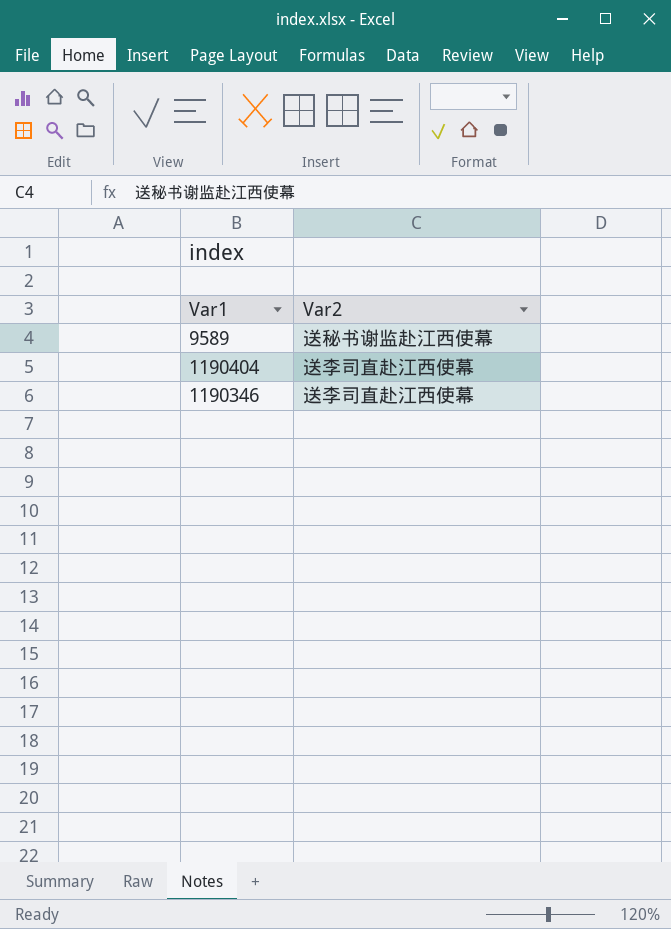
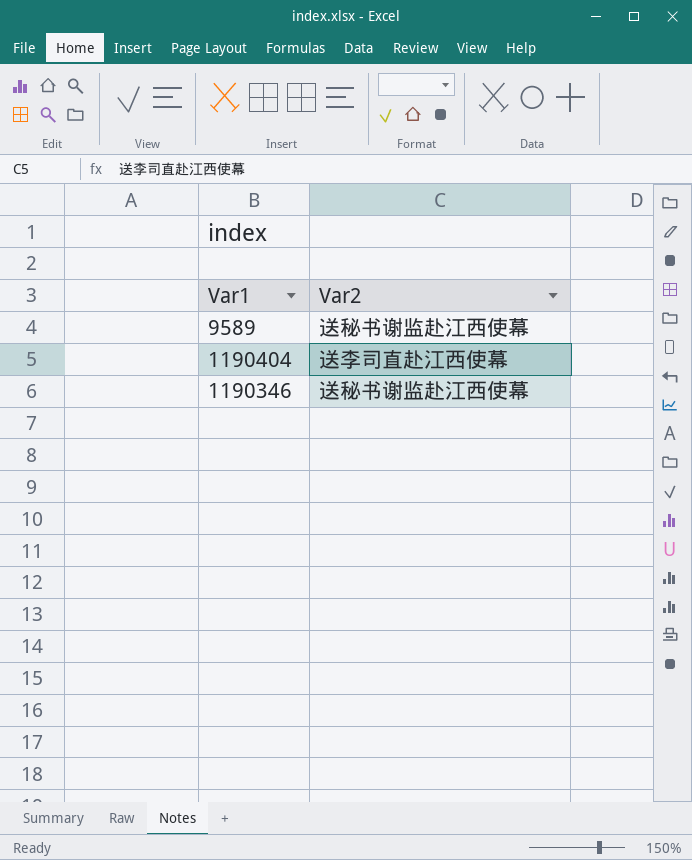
1190346 | Var2: 送李司直赴江西使幕 -> 送秘书谢监赴江西使幕

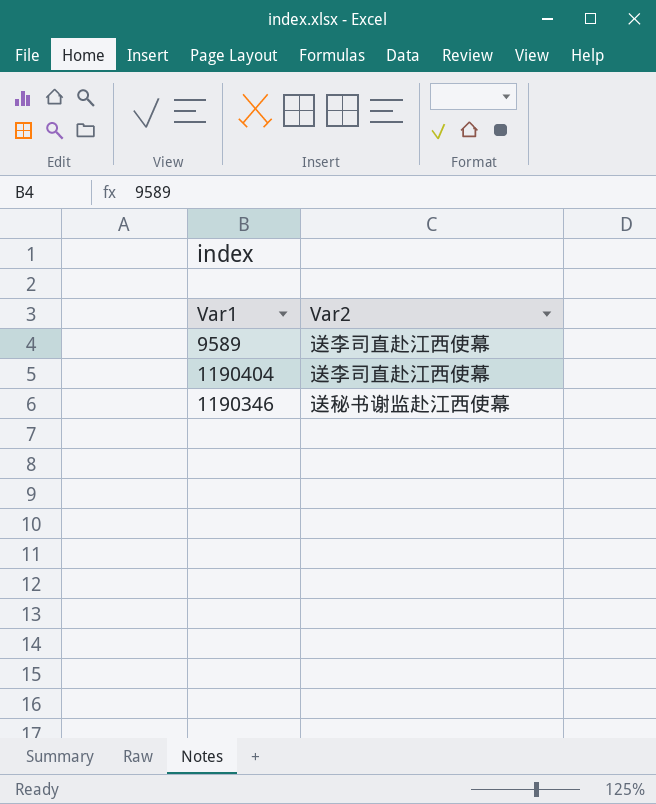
9589 | Var2: 送秘书谢监赴江西使幕 -> 送李司直赴江西使幕

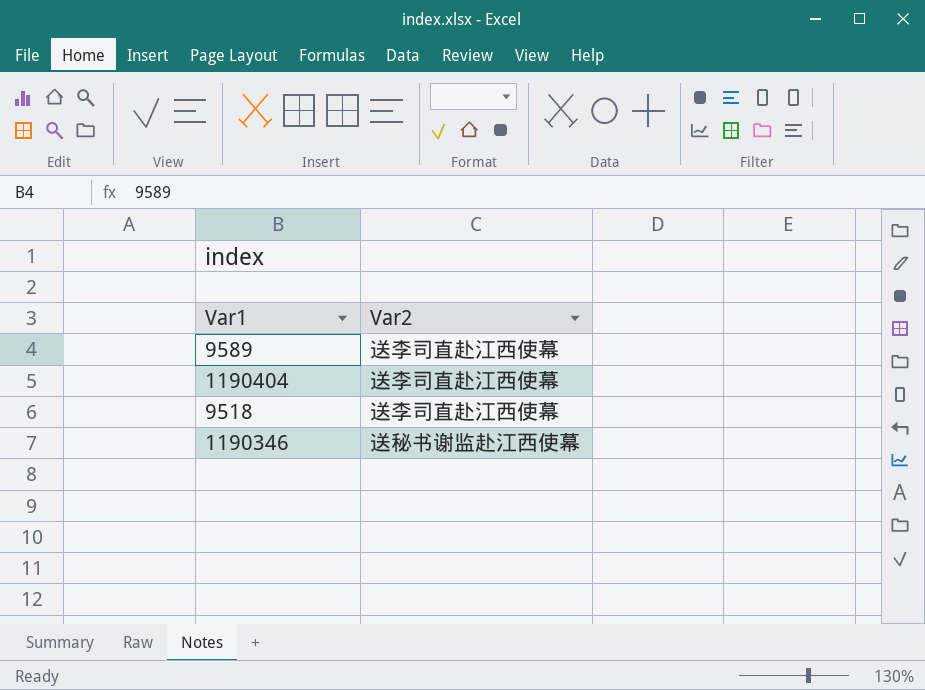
row 9518: none -> 送李司直赴江西使幕

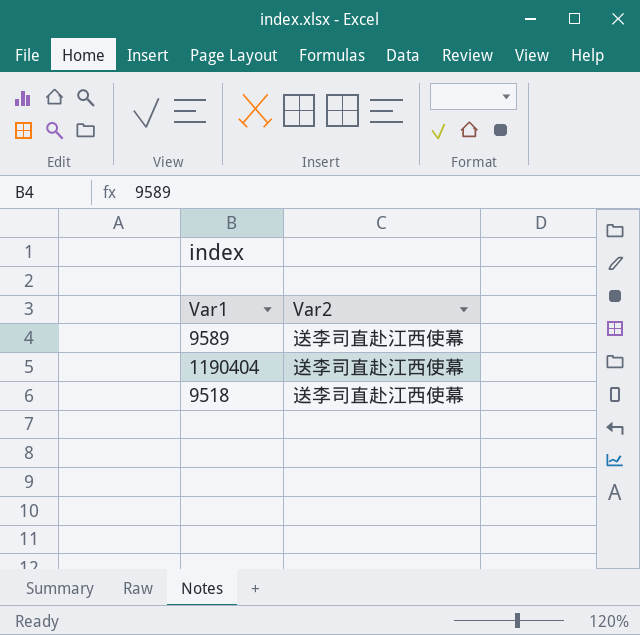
row 1190346: 送秘书谢监赴江西使幕 -> none

